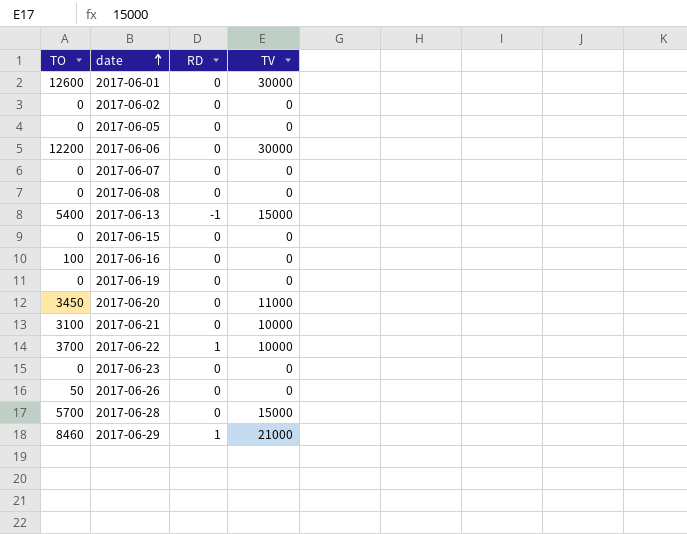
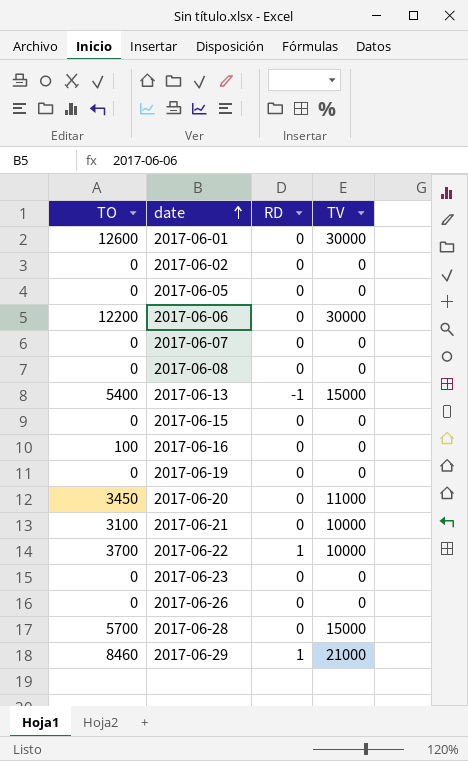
2017-06-26 | TO: 50 -> 0

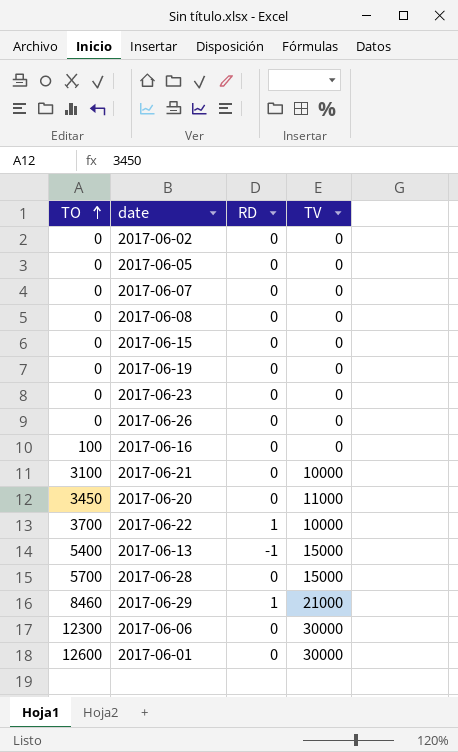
row order: date ascending -> TO ascending
2017-06-06 | TO: 12200 -> 12300

